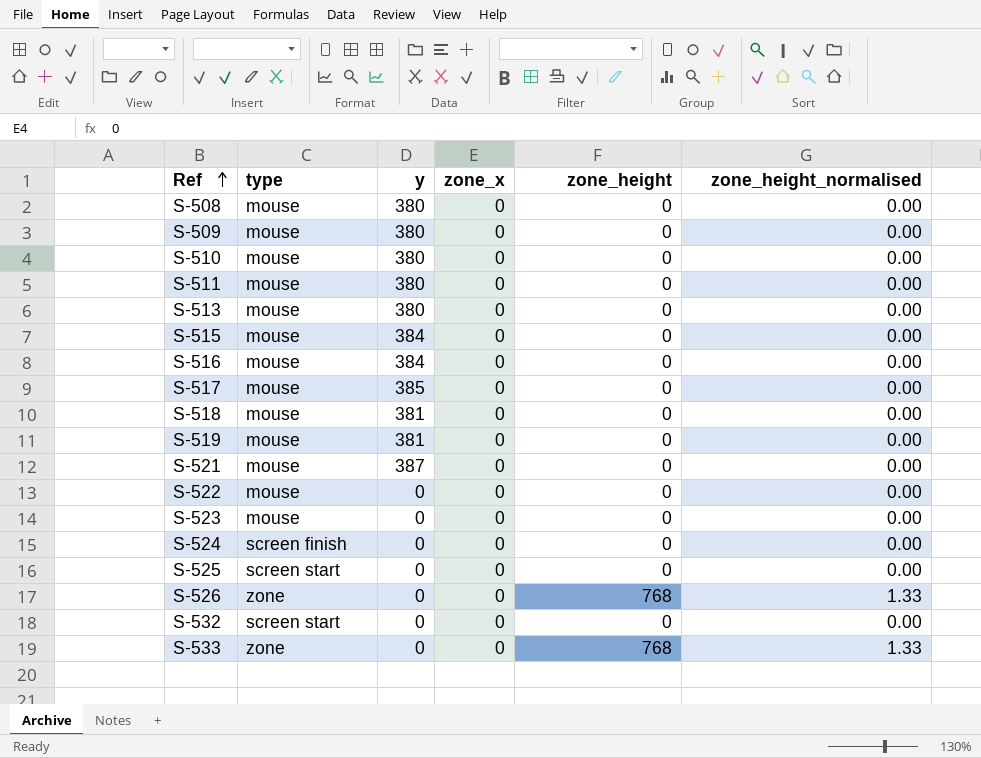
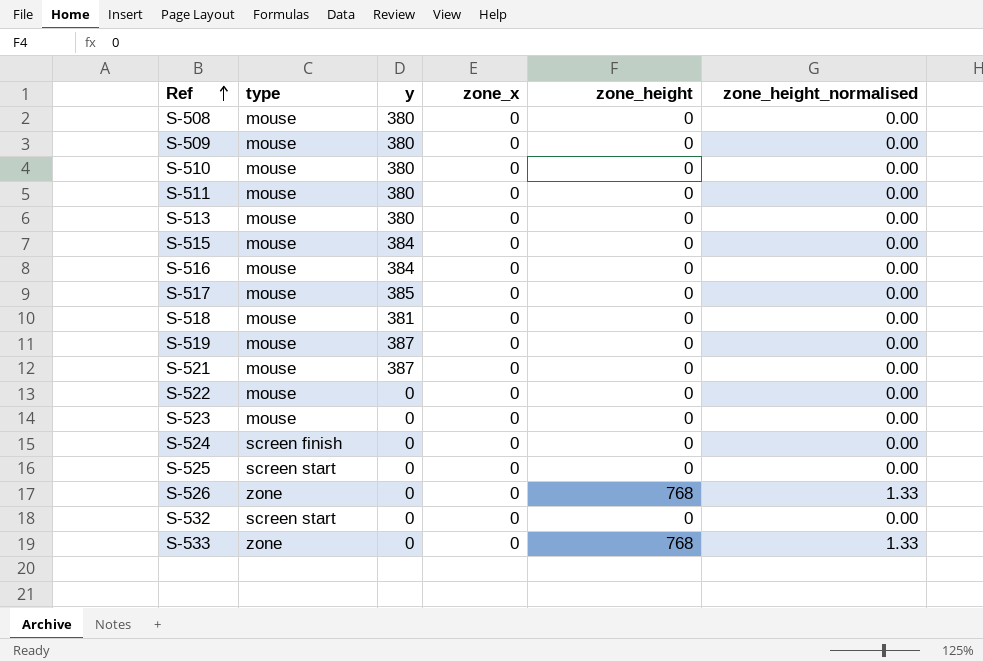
S-519 | y: 381 -> 387

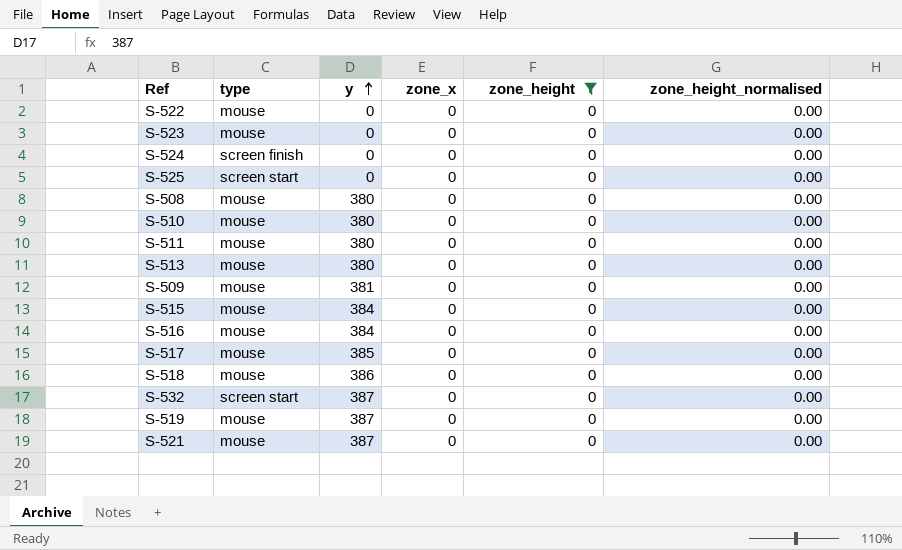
filter: none -> zone_height = 0
row order: Ref ascending -> y ascending
S-509 | y: 380 -> 381
S-518 | y: 381 -> 386
S-532 | y: 0 -> 387

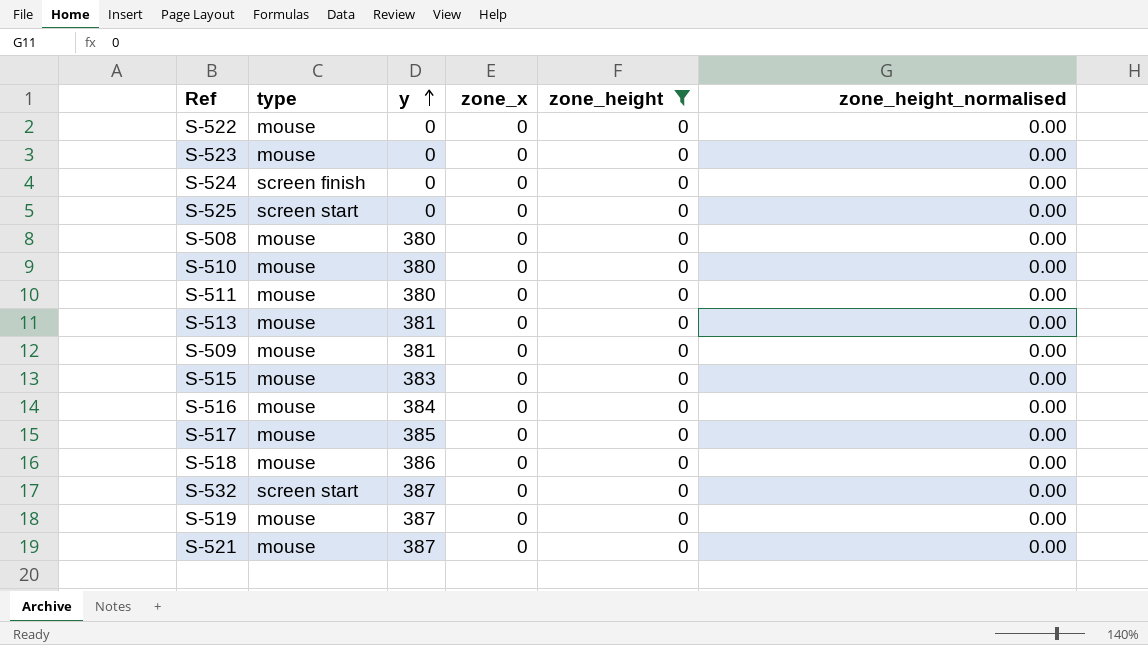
S-513 | y: 380 -> 381
S-515 | y: 384 -> 383

